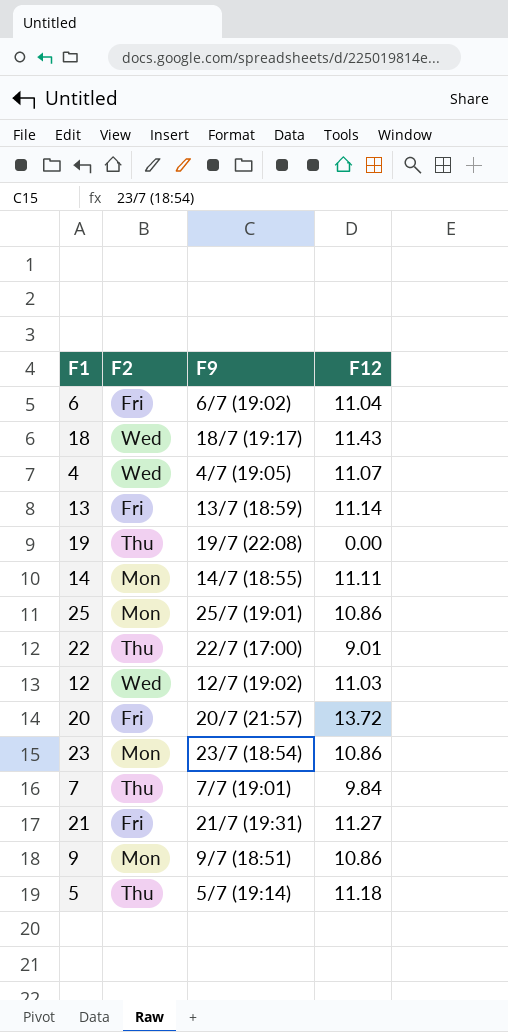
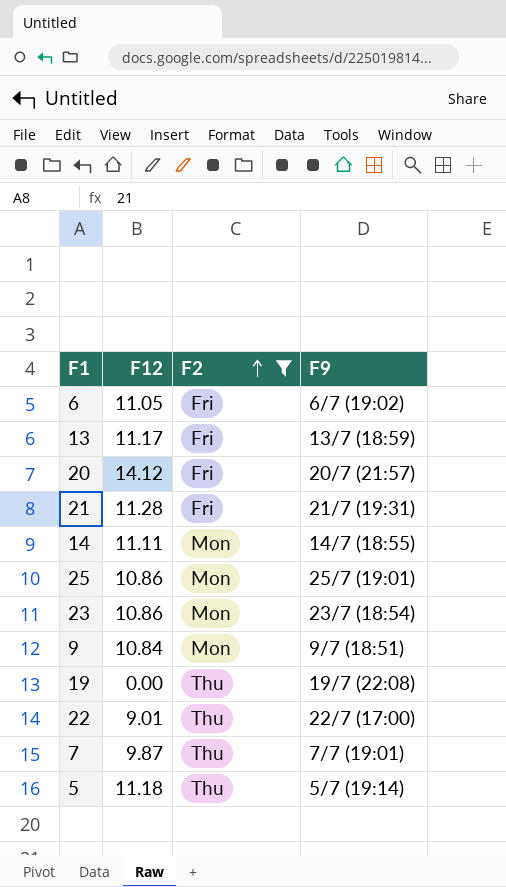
filter: none -> F2 != Wed
row order: none -> F2 ascending
column F12 | position: 4 -> 2
6 | F12: 11.04 -> 11.05
13 | F12: 11.14 -> 11.17
20 | F12: 13.72 -> 14.12
21 | F12: 11.27 -> 11.28
9 | F12: 10.86 -> 10.84
7 | F12: 9.84 -> 9.87

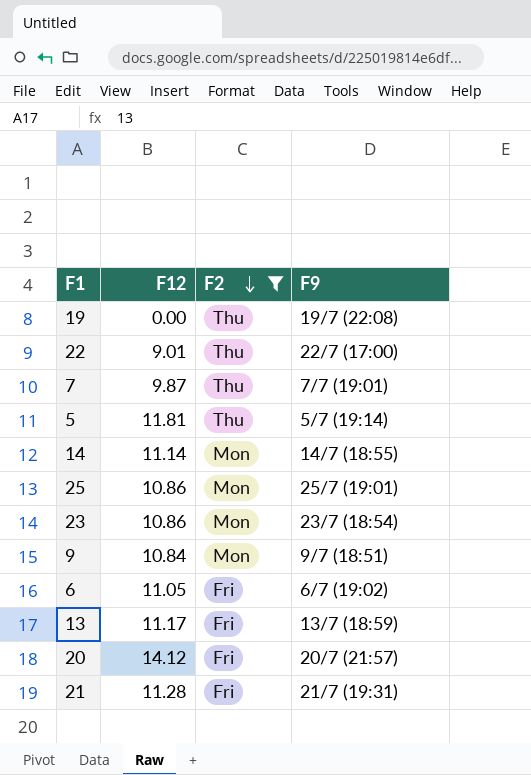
row order: F2 ascending -> F2 descending
5 | F12: 11.18 -> 11.81
14 | F12: 11.11 -> 11.14

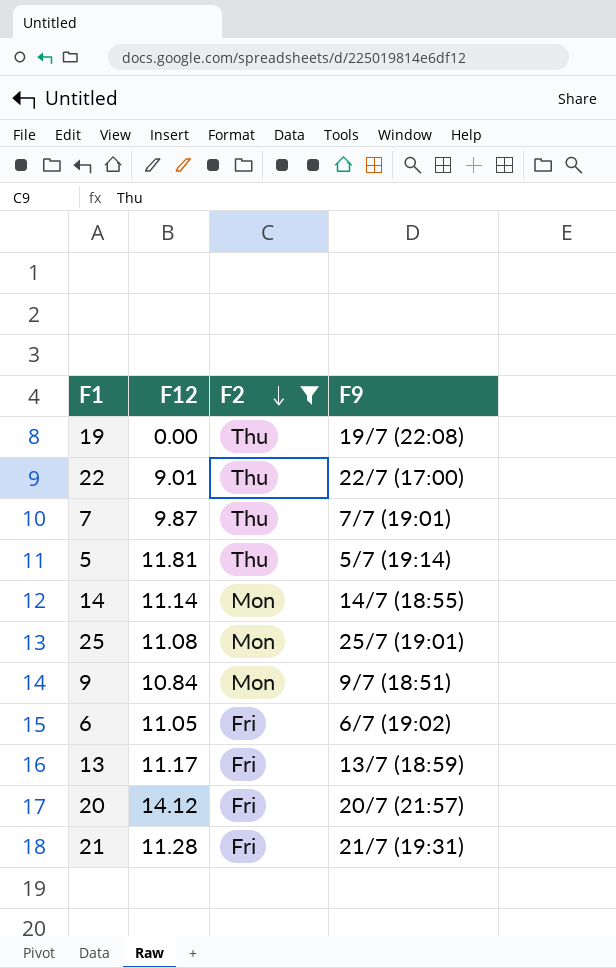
row 23: 10.86 | Mon | 23/7 (18:54) -> none
25 | F12: 10.86 -> 11.08

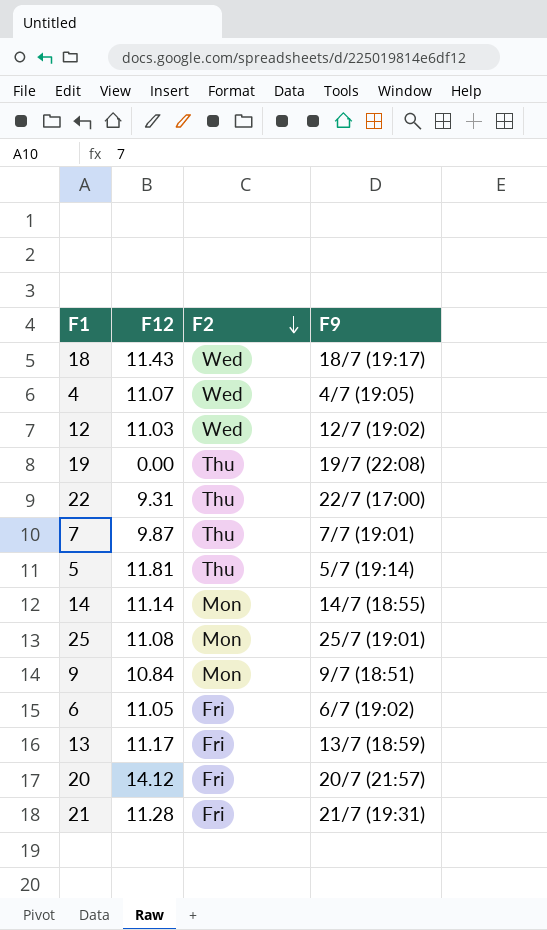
filter: F2 != Wed -> none
22 | F12: 9.01 -> 9.31

